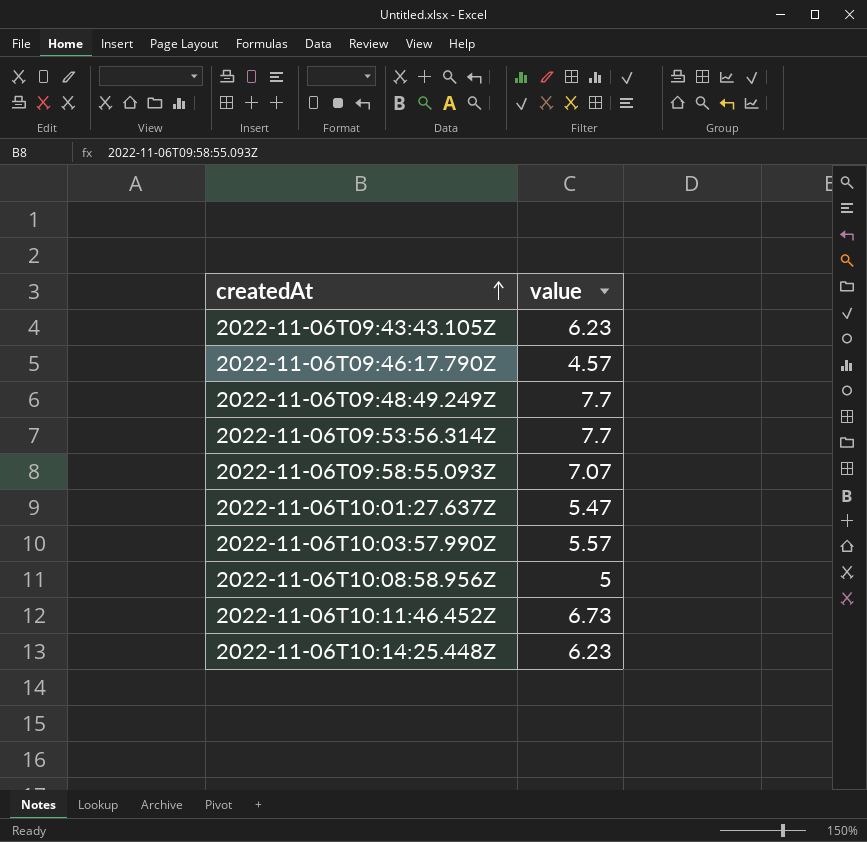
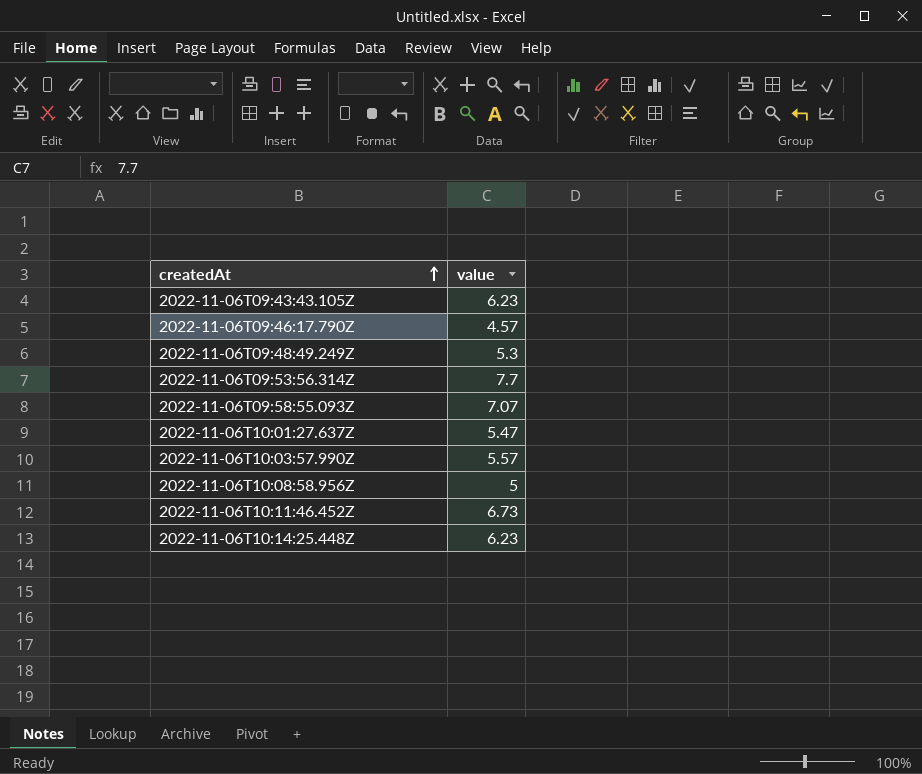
2022-11-06T09:48:49.249Z | value: 7.7 -> 5.3

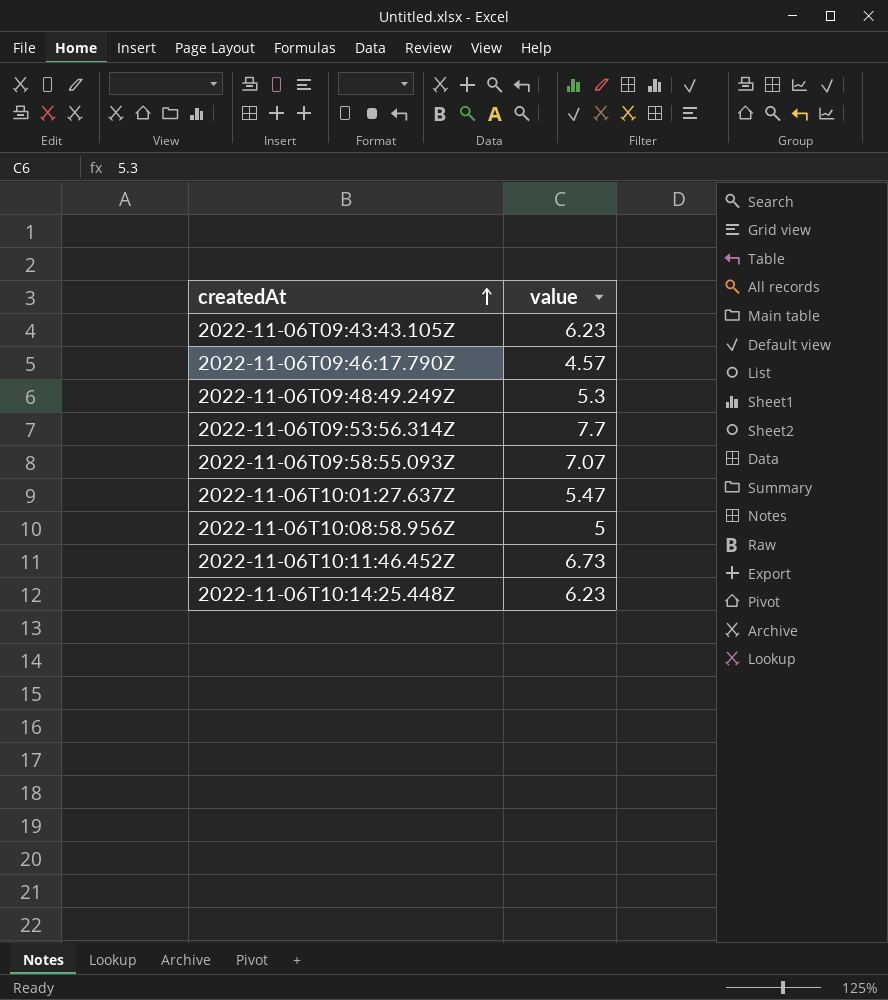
row 2022-11-06T10:03:57.990Z: 5.57 -> none

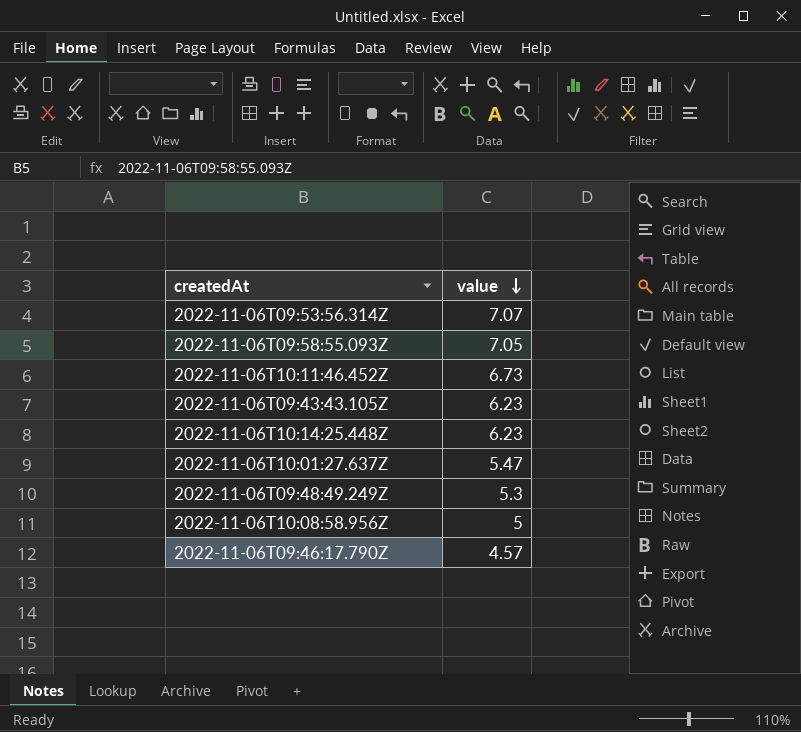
row order: createdAt ascending -> value descending
2022-11-06T09:53:56.314Z | value: 7.7 -> 7.07
2022-11-06T09:58:55.093Z | value: 7.07 -> 7.05

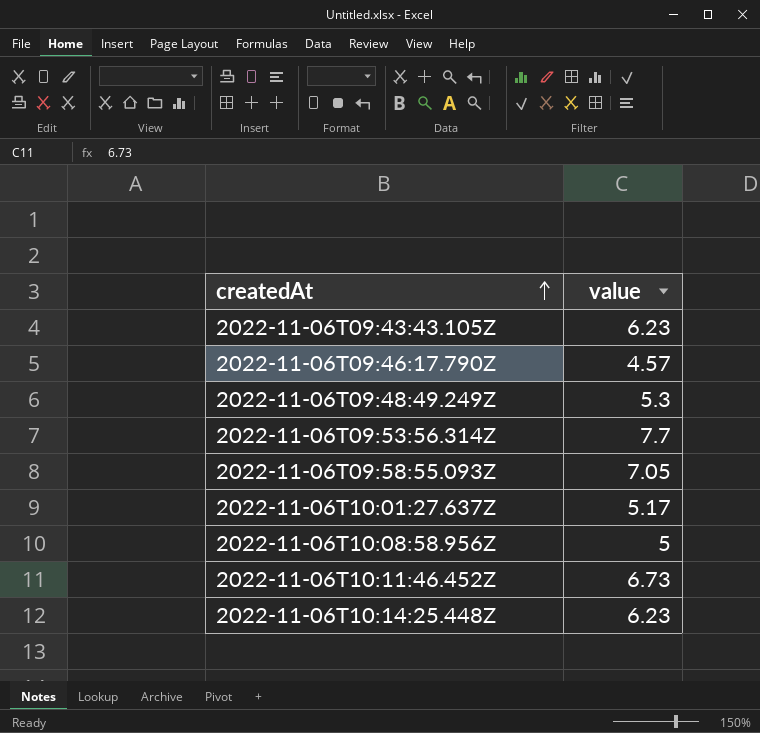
row order: value descending -> createdAt ascending
2022-11-06T09:53:56.314Z | value: 7.07 -> 7.7
2022-11-06T10:01:27.637Z | value: 5.47 -> 5.17

